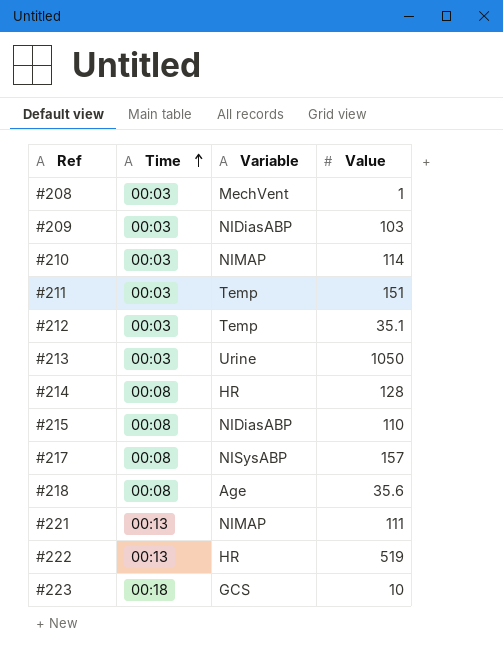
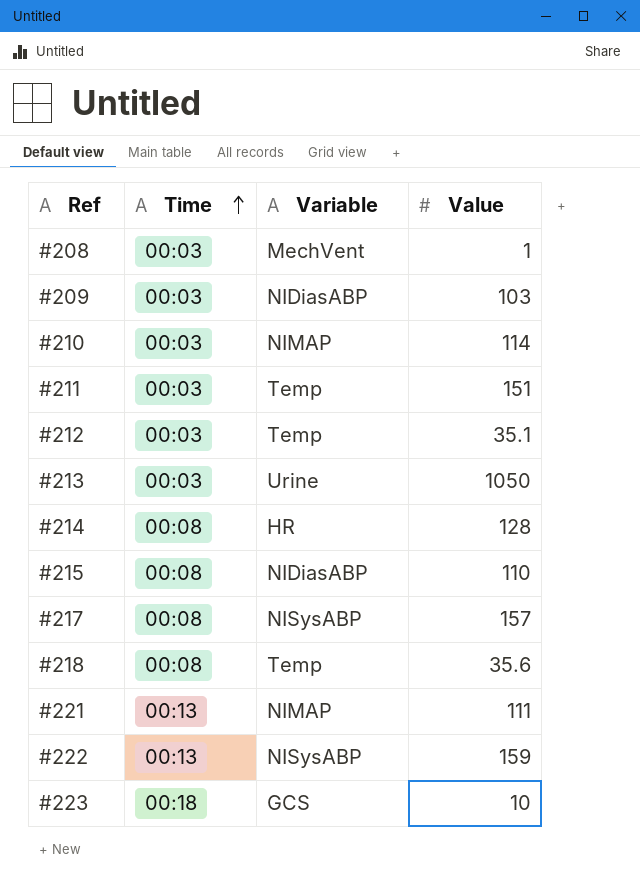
#218 | Variable: Age -> Temp
#222 | Variable: HR -> NISysABP
#222 | Value: 519 -> 159

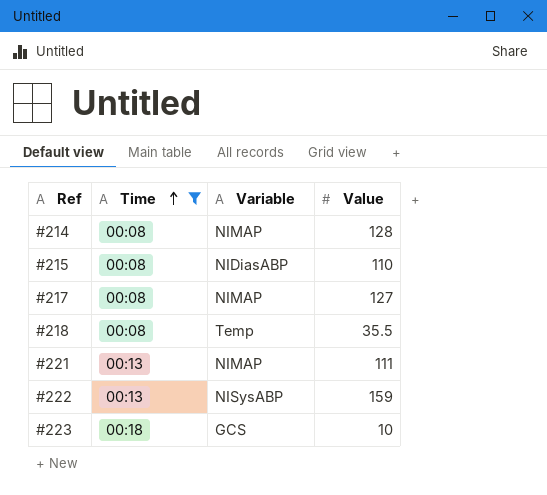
filter: none -> Time != 00:03
#214 | Variable: HR -> NIMAP
#217 | Variable: NISysABP -> NIMAP
#217 | Value: 157 -> 127
#218 | Value: 35.6 -> 35.5

